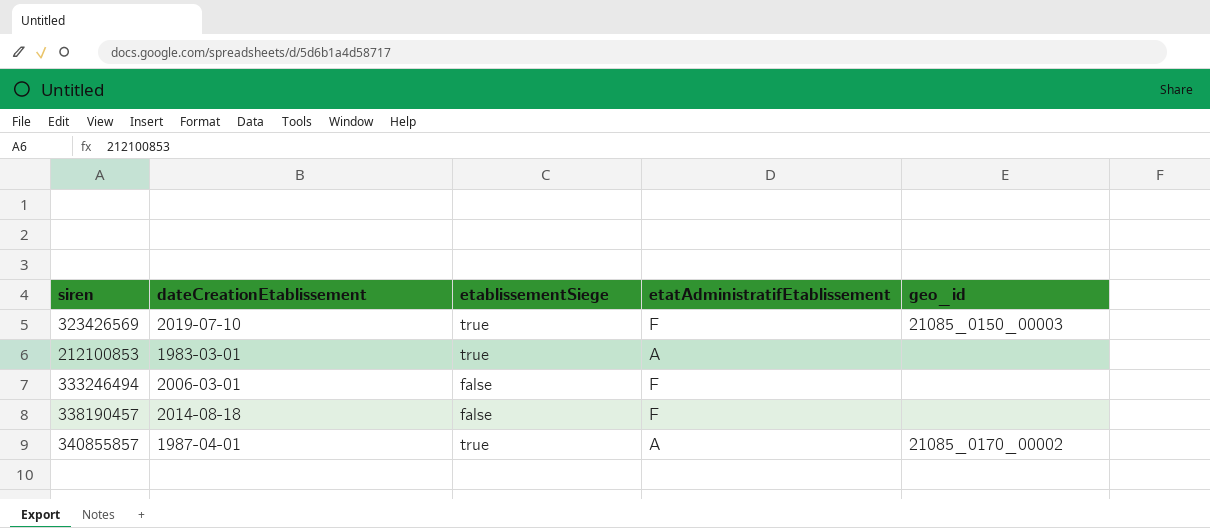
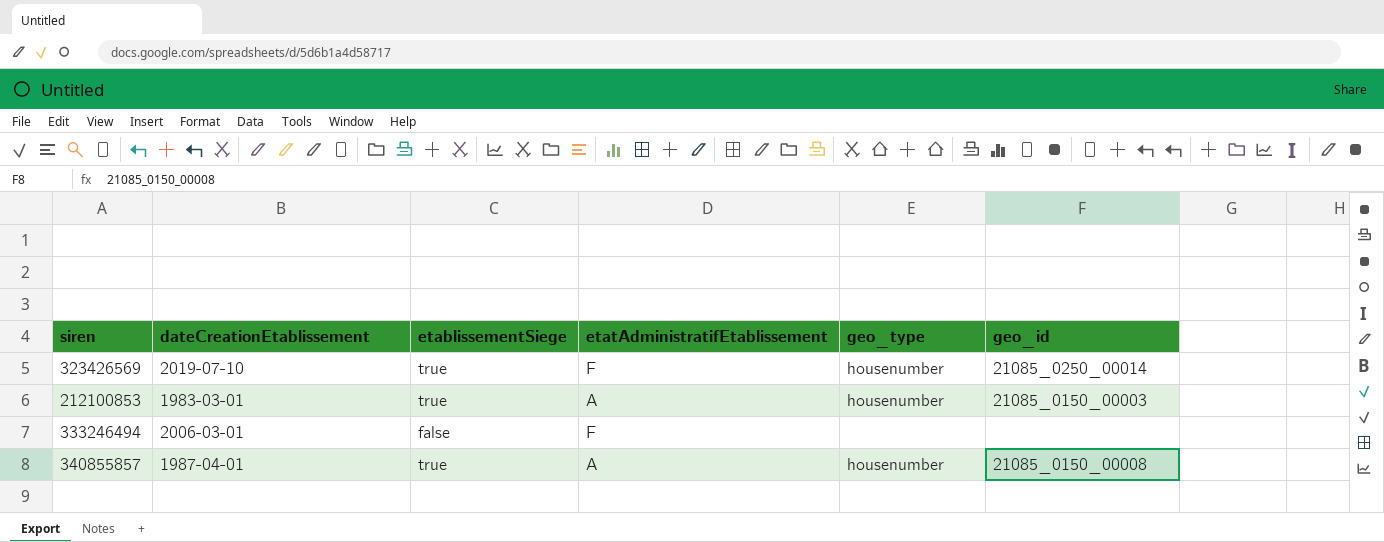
column geo_type | position: none -> 5
row 338190457: 2014-08-18 | false | F | none -> none
323426569 | geo_id: 21085_0150_00003 -> 21085_0250_00014
212100853 | geo_id: none -> 21085_0150_00003
340855857 | geo_id: 21085_0170_00002 -> 21085_0150_00008

